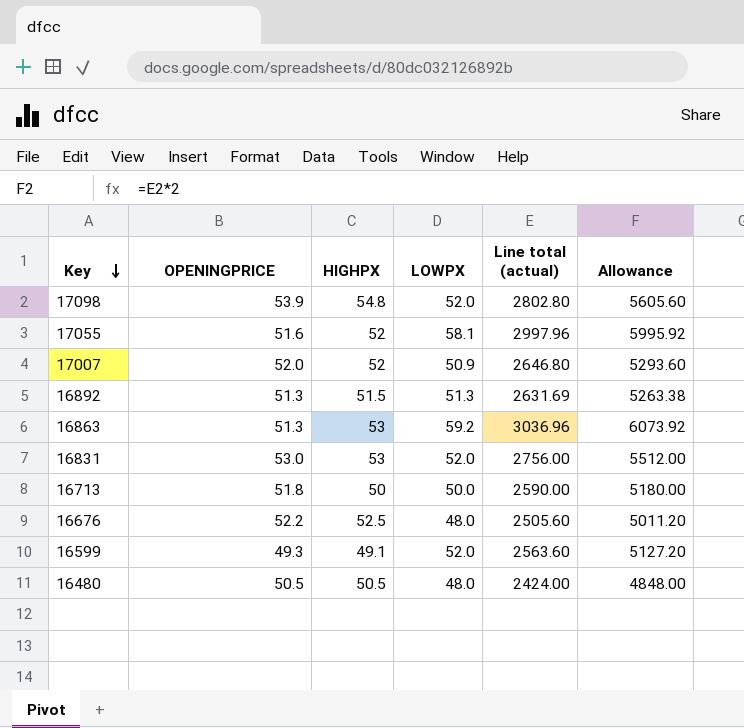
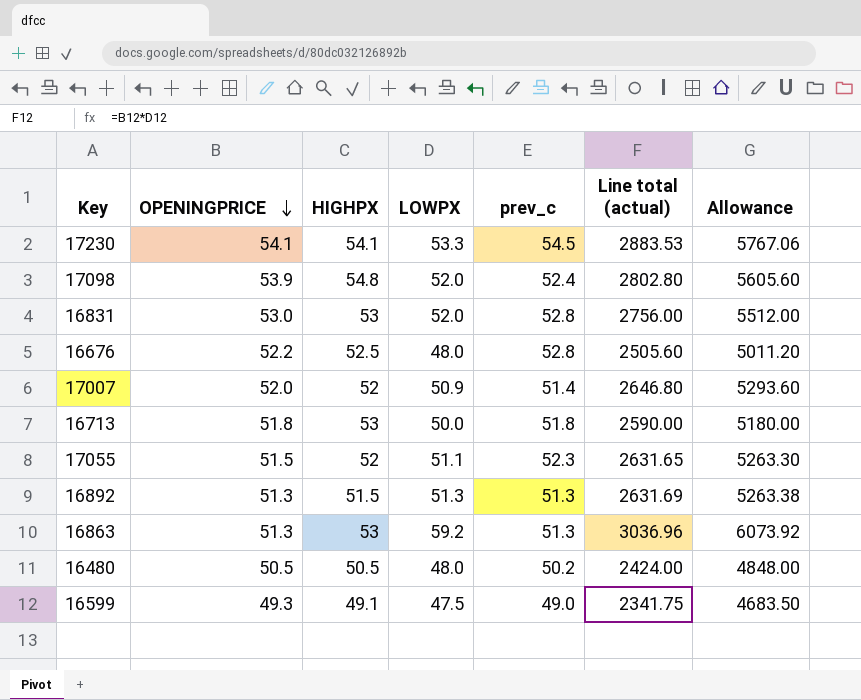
row order: Key descending -> OPENINGPRICE descending
column prev_c | position: none -> 5
row 17230: none -> 54.1 | 54.1 | 53.3 | 54.5 | 2883.53 | 5767.06
16713 | HIGHPX: 50 -> 53
17055 | OPENINGPRICE: 51.6 -> 51.5
17055 | LOWPX: 58.1 -> 51.1
17055 | Line total (actual): 2997.96 -> 2631.65
17055 | Allowance: 5995.92 -> 5263.30
16599 | LOWPX: 52.0 -> 47.5
16599 | Line total (actual): 2563.60 -> 2341.75
16599 | Allowance: 5127.20 -> 4683.50

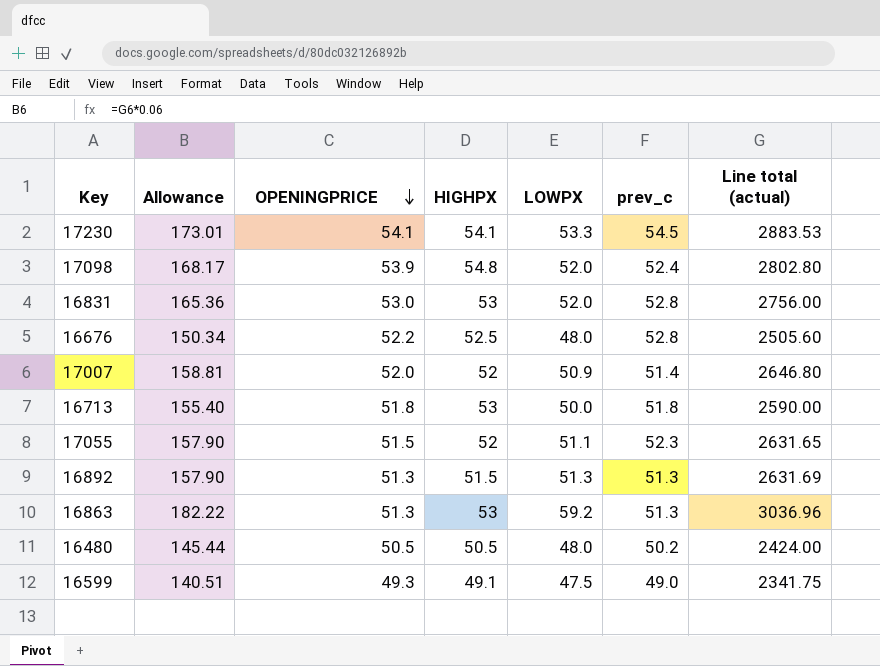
column Allowance | formula: [Line total (actual)] * 2 -> [Line total (actual)] * 0.06
column Allowance | position: 7 -> 2

